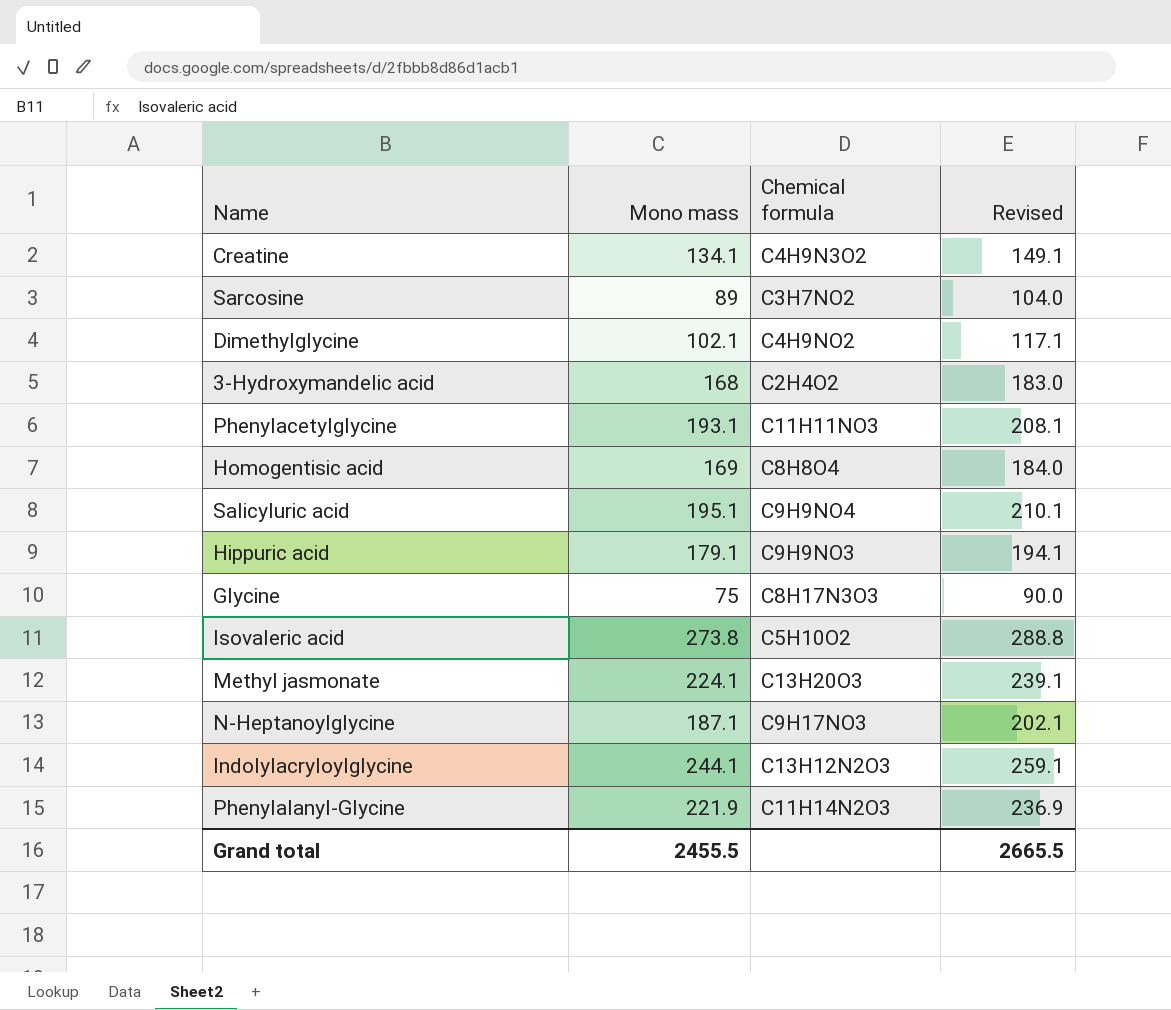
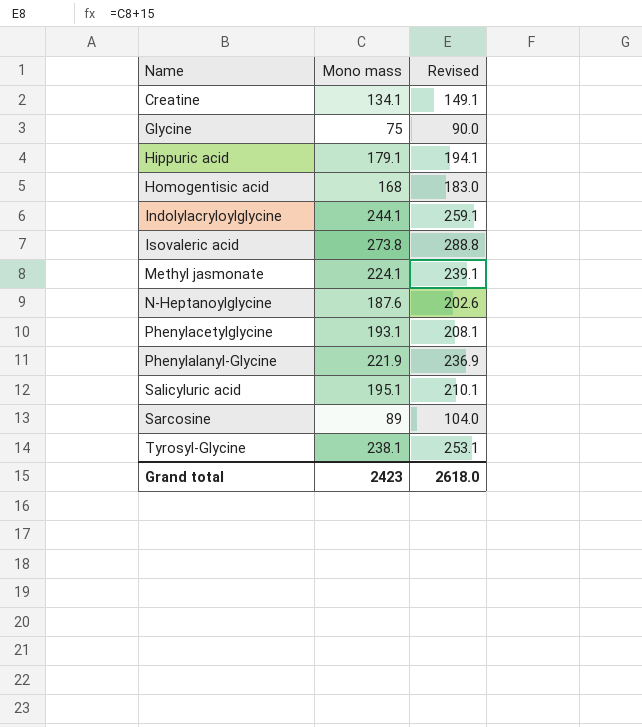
row order: none -> Name ascending
column Chemical formula | position: 3 -> none
row Dimethylglycine: 102.1 | C4H9NO2 | 117.1 -> none
row 3-Hydroxymandelic acid: 168 | C2H4O2 | 183.0 -> none
Homogentisic acid | Mono mass: 169 -> 168
Homogentisic acid | Revised: 184.0 -> 183.0
N-Heptanoylglycine | Mono mass: 187.1 -> 187.6
N-Heptanoylglycine | Revised: 202.1 -> 202.6
row Tyrosyl-Glycine: none -> 238.1 | 253.1
Grand total | Mono mass: 2455.5 -> 2423
Grand total | Revised: 2665.5 -> 2618.0

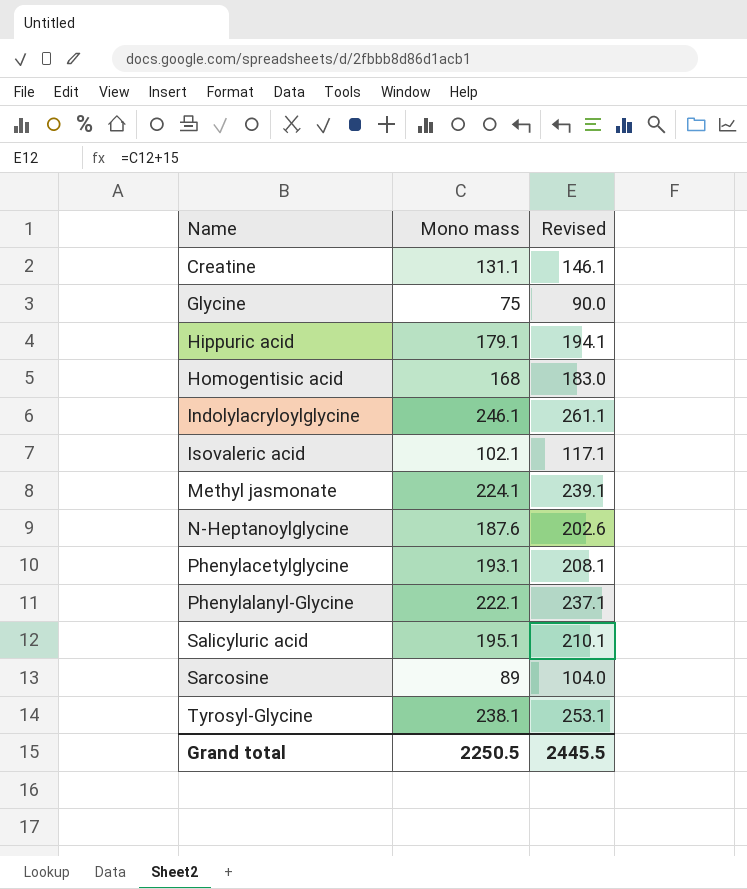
Creatine | Mono mass: 134.1 -> 131.1
Creatine | Revised: 149.1 -> 146.1
Indolylacryloylglycine | Mono mass: 244.1 -> 246.1
Indolylacryloylglycine | Revised: 259.1 -> 261.1
Isovaleric acid | Mono mass: 273.8 -> 102.1
Isovaleric acid | Revised: 288.8 -> 117.1
Phenylalanyl-Glycine | Mono mass: 221.9 -> 222.1
Phenylalanyl-Glycine | Revised: 236.9 -> 237.1
Grand total | Mono mass: 2423 -> 2250.5
Grand total | Revised: 2618.0 -> 2445.5

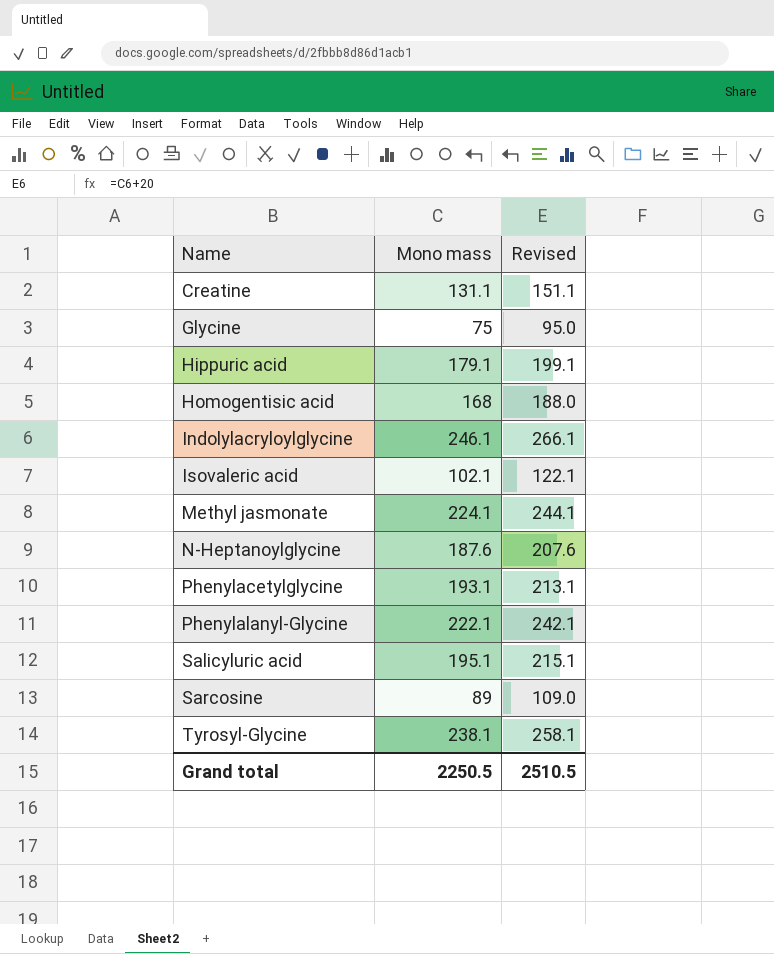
column Revised | formula: [Mono mass] + 15 -> [Mono mass] + 20
Grand total | Revised: 2445.5 -> 2510.5

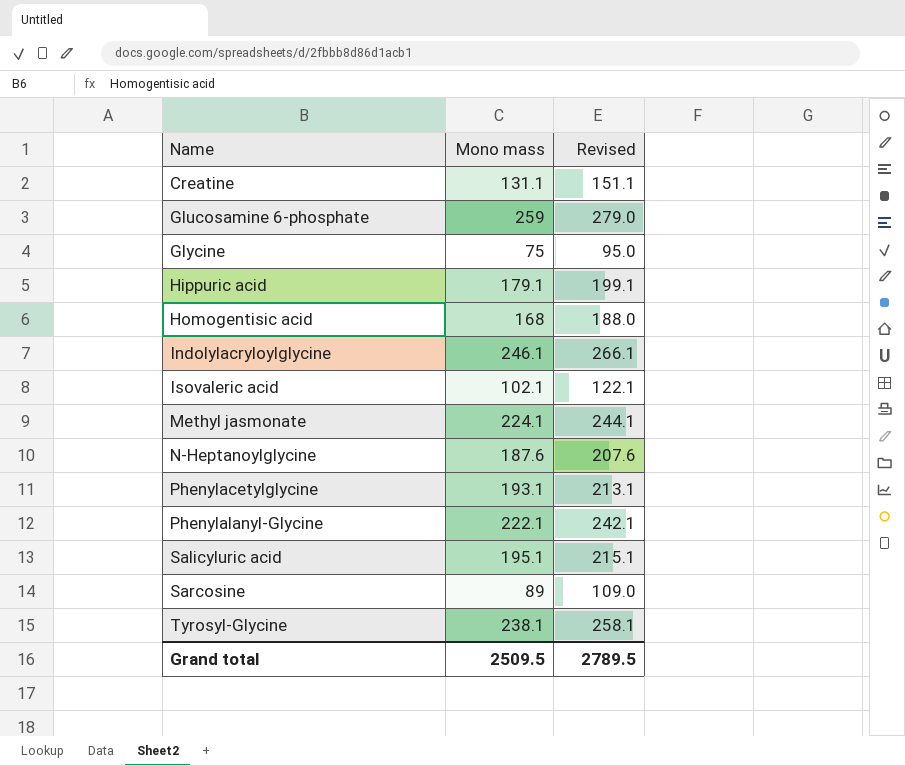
row Glucosamine 6-phosphate: none -> 259 | 279.0
Grand total | Mono mass: 2250.5 -> 2509.5
Grand total | Revised: 2510.5 -> 2789.5

